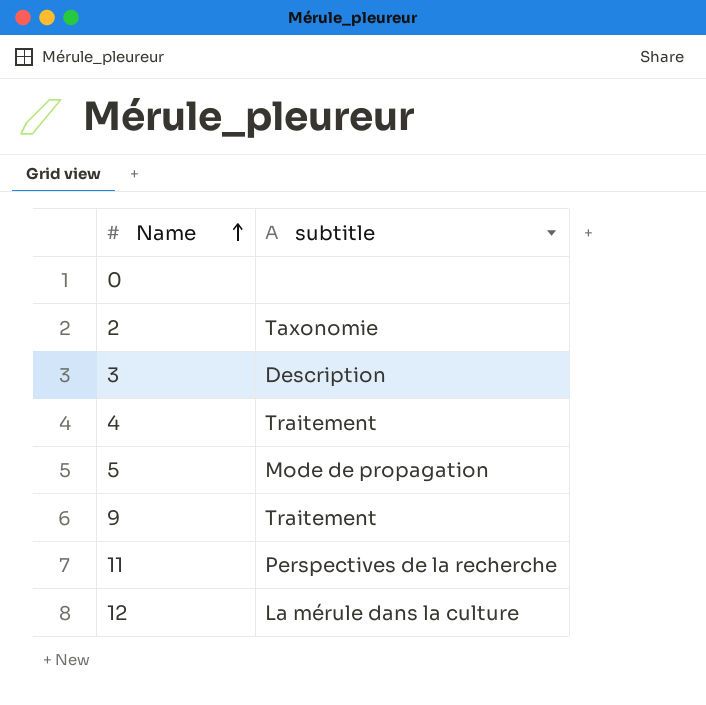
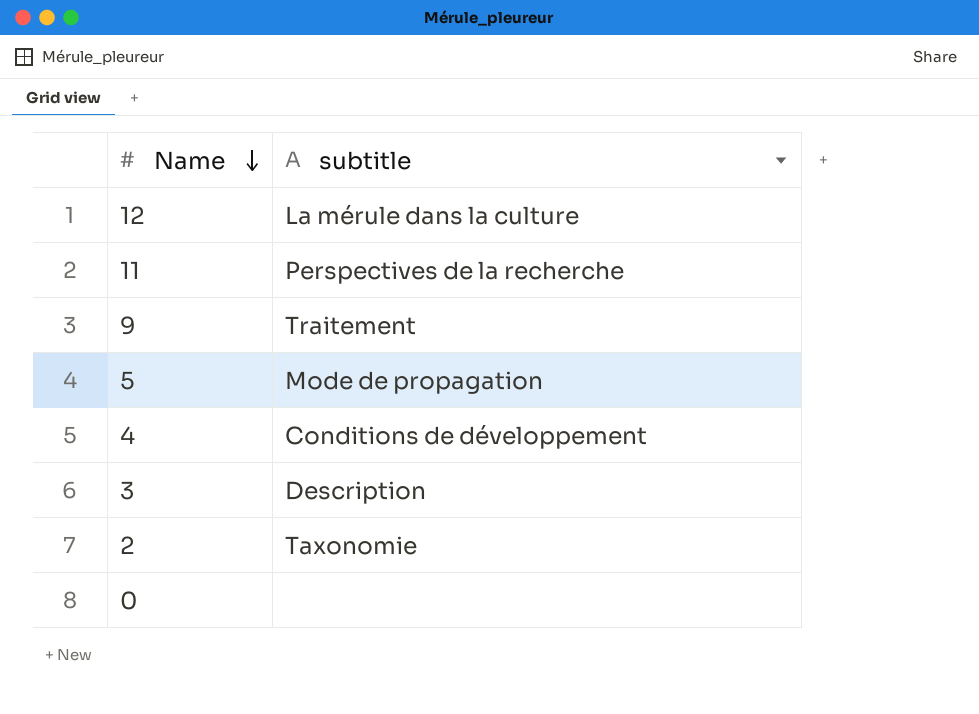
row order: Name ascending -> Name descending
4 | subtitle: Traitement -> Conditions de développement

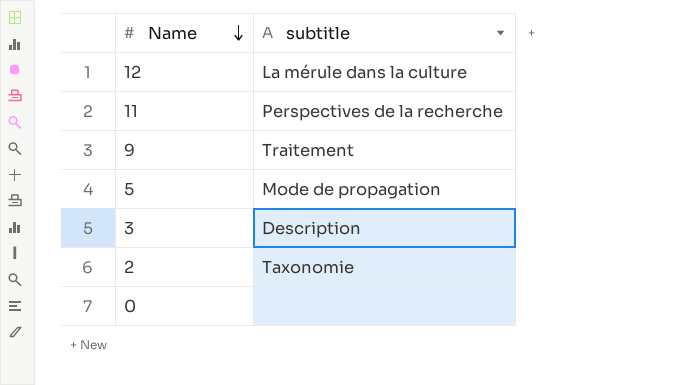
row 4: Conditions de développement -> none

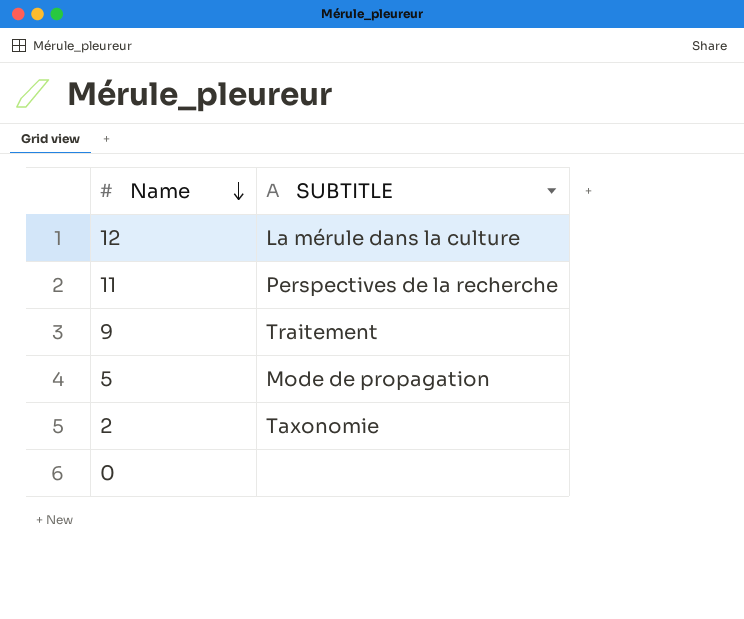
column name: subtitle -> SUBTITLE
row 3: Description -> none

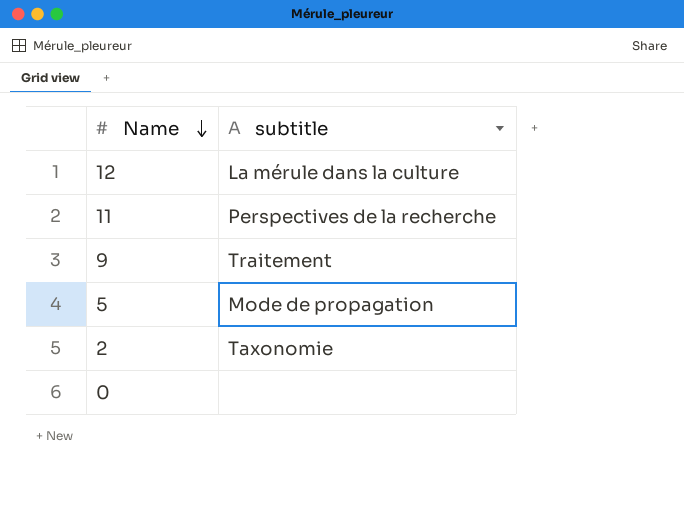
column name: SUBTITLE -> subtitle

